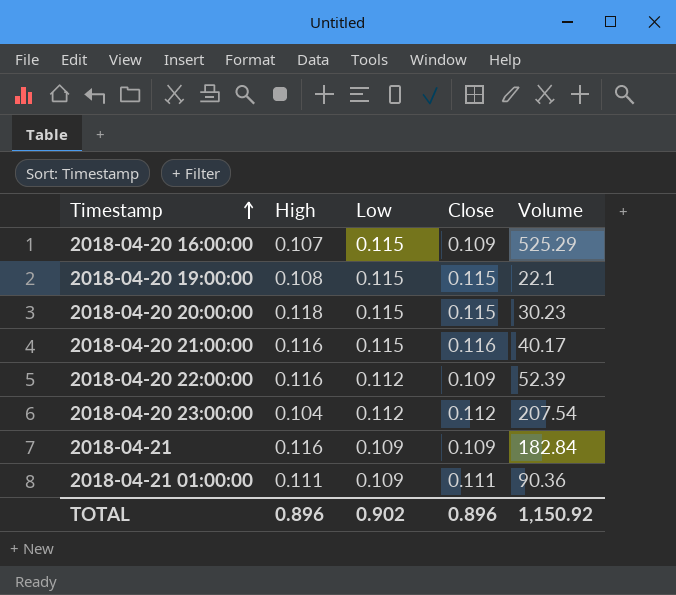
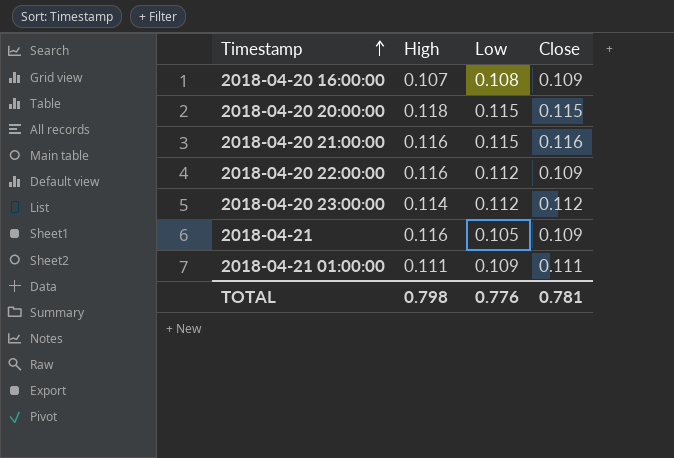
column Volume | position: 5 -> none
row 2018-04-20 19:00:00: 0.108 | 0.115 | 0.115 | 22.1 -> none
2018-04-20 16:00:00 | Low: 0.115 -> 0.108
2018-04-20 23:00:00 | High: 0.104 -> 0.114
2018-04-21 | Low: 0.109 -> 0.105
TOTAL | High: 0.896 -> 0.798
TOTAL | Low: 0.902 -> 0.776
TOTAL | Close: 0.896 -> 0.781

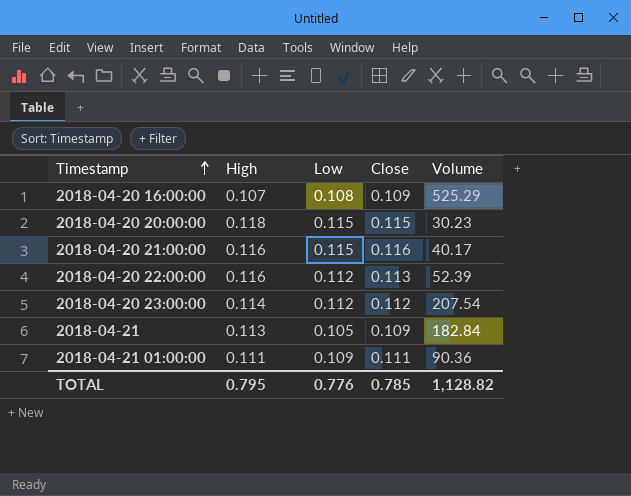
column Volume | position: none -> 5
2018-04-20 22:00:00 | Close: 0.109 -> 0.113
2018-04-21 | High: 0.116 -> 0.113
TOTAL | High: 0.798 -> 0.795
TOTAL | Close: 0.781 -> 0.785

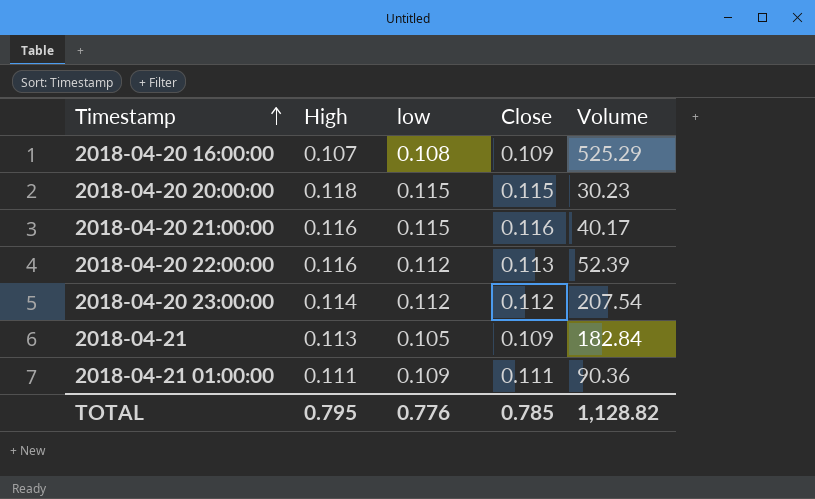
column name: Low -> low

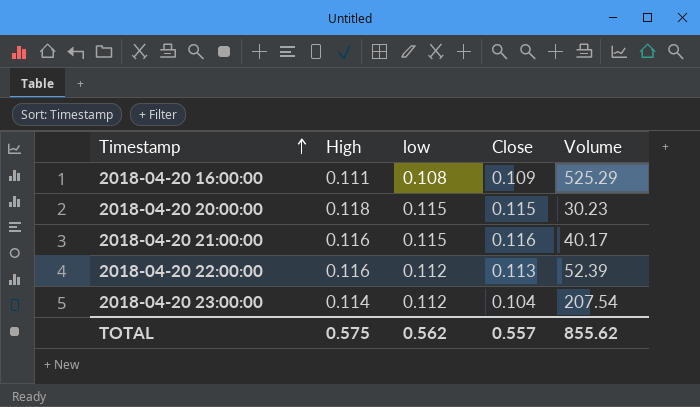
row 2018-04-21: 0.113 | 0.105 | 0.109 | 182.84 -> none
row 2018-04-21 01:00:00: 0.111 | 0.109 | 0.111 | 90.36 -> none
2018-04-20 16:00:00 | High: 0.107 -> 0.111
2018-04-20 23:00:00 | Close: 0.112 -> 0.104
TOTAL | High: 0.795 -> 0.575
TOTAL | low: 0.776 -> 0.562
TOTAL | Close: 0.785 -> 0.557
TOTAL | Volume: 1,128.82 -> 855.62

